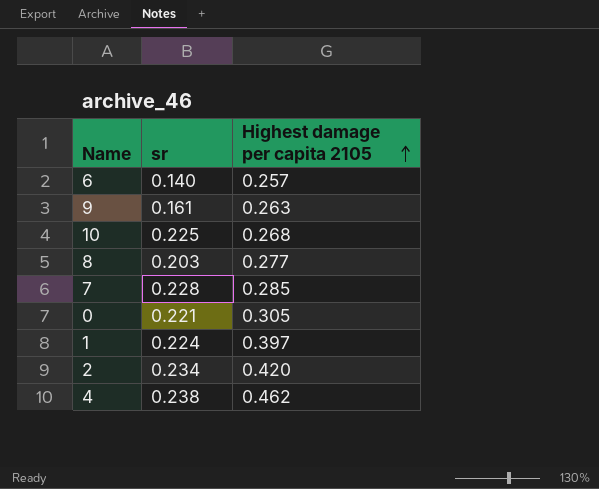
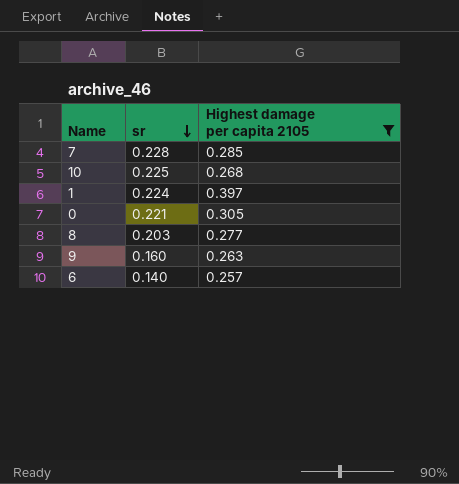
filter: none -> Highest damage per capita 2105 <= 0.397
row order: Highest damage per capita 2105 ascending -> sr descending
9 | sr: 0.161 -> 0.160

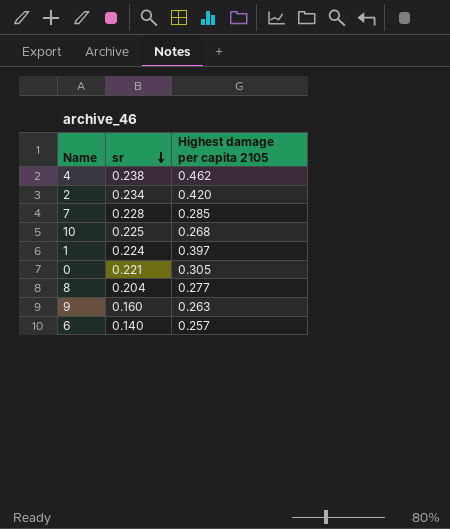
filter: Highest damage per capita 2105 <= 0.397 -> none
8 | sr: 0.203 -> 0.204

